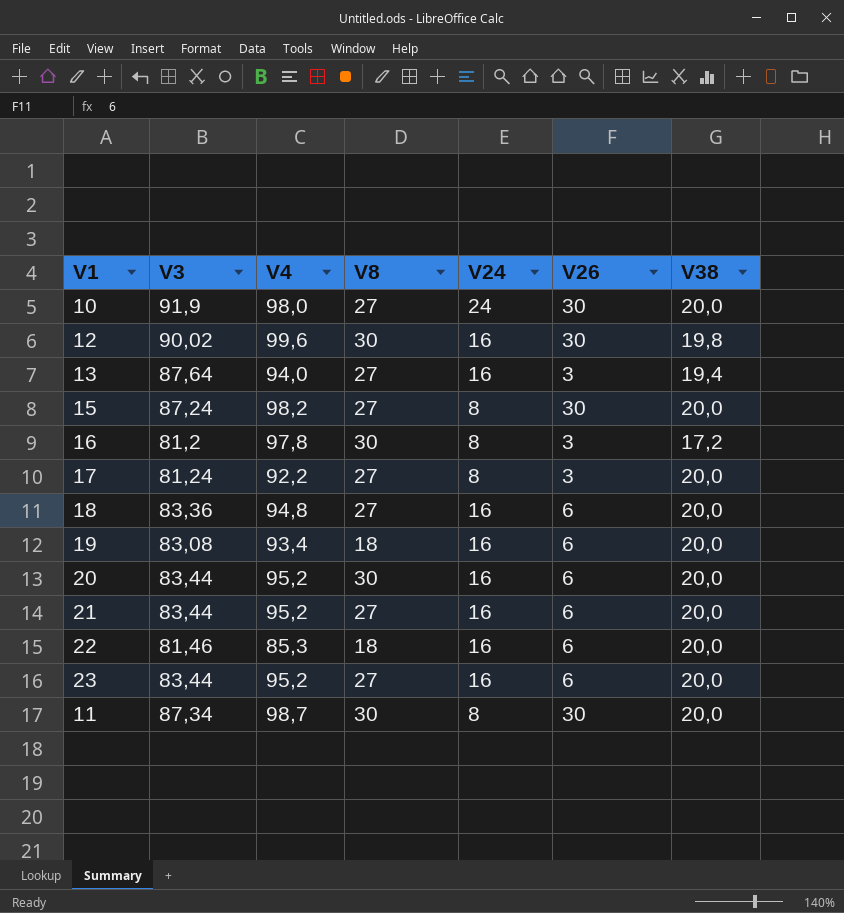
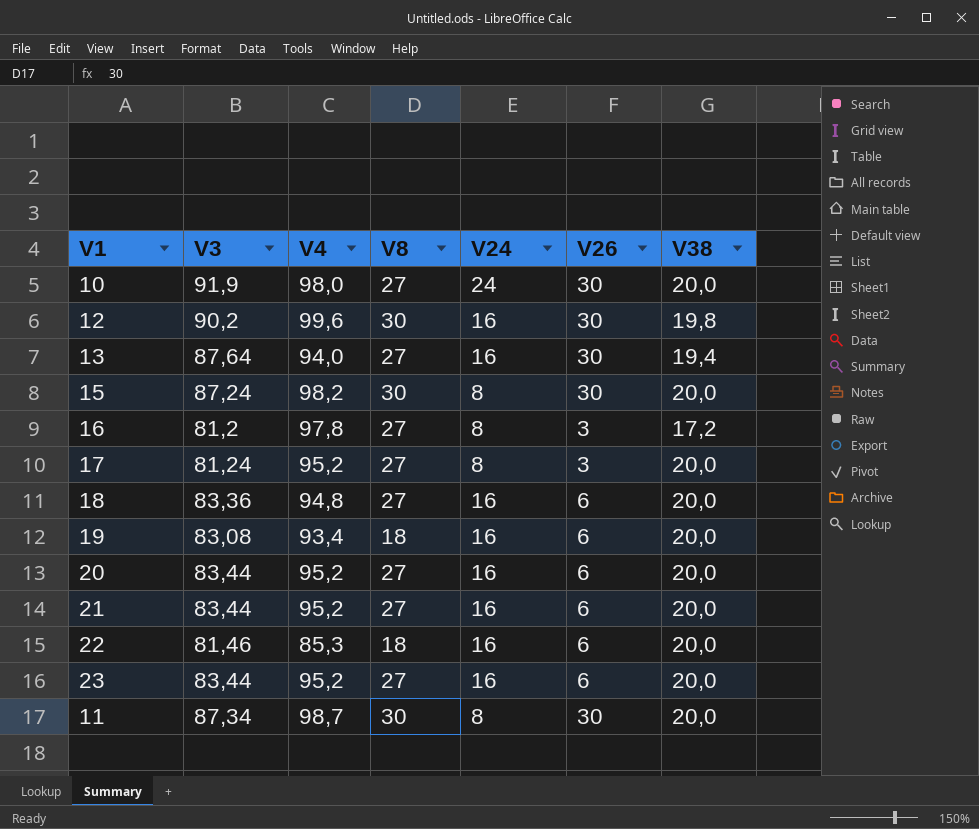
12 | V3: 90,02 -> 90,2
13 | V26: 3 -> 30
15 | V8: 27 -> 30
16 | V8: 30 -> 27
17 | V4: 92,2 -> 95,2
20 | V8: 30 -> 27

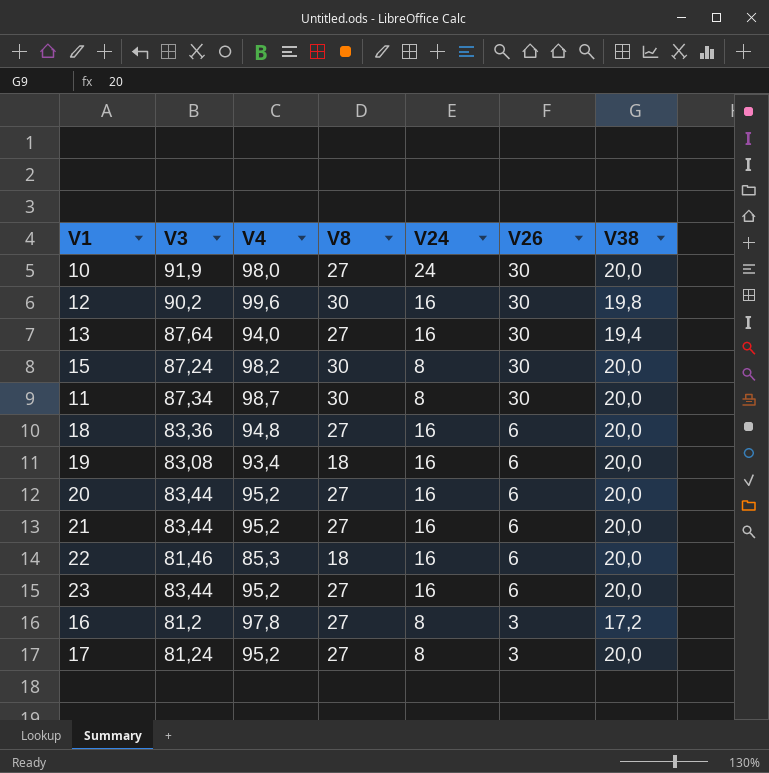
row order: none -> V26 descending

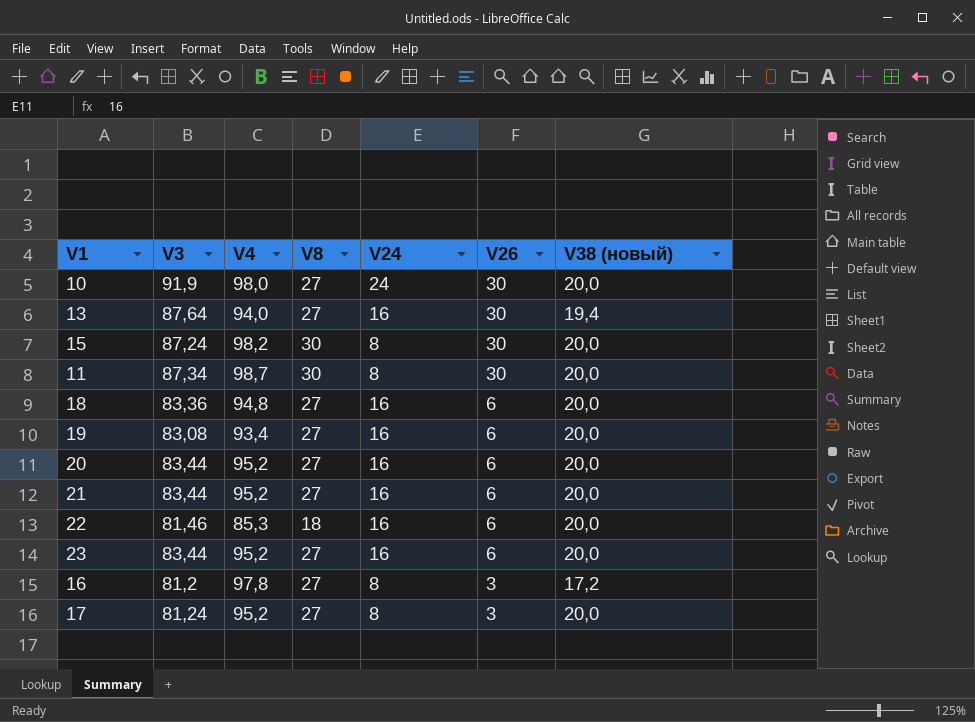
column name: V38 -> V38 (новый)
row 12: 90,2 | 99,6 | 30 | 16 | 30 | 19,8 -> none
19 | V8: 18 -> 27

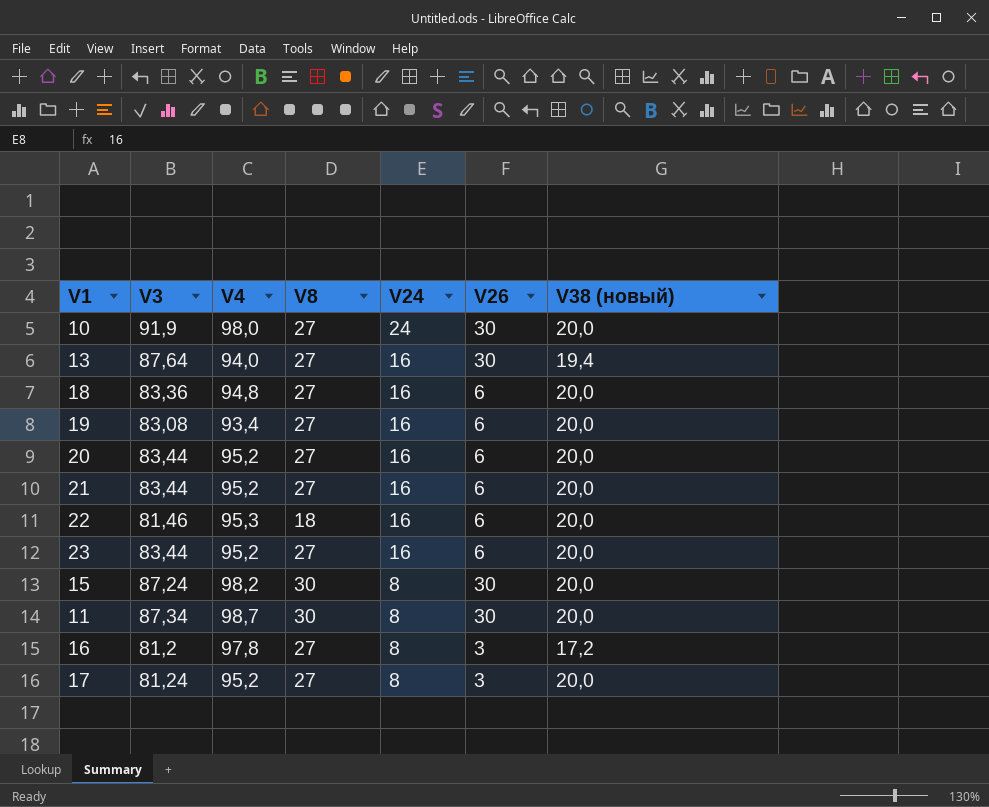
row order: V26 descending -> V24 descending
22 | V4: 85,3 -> 95,3

